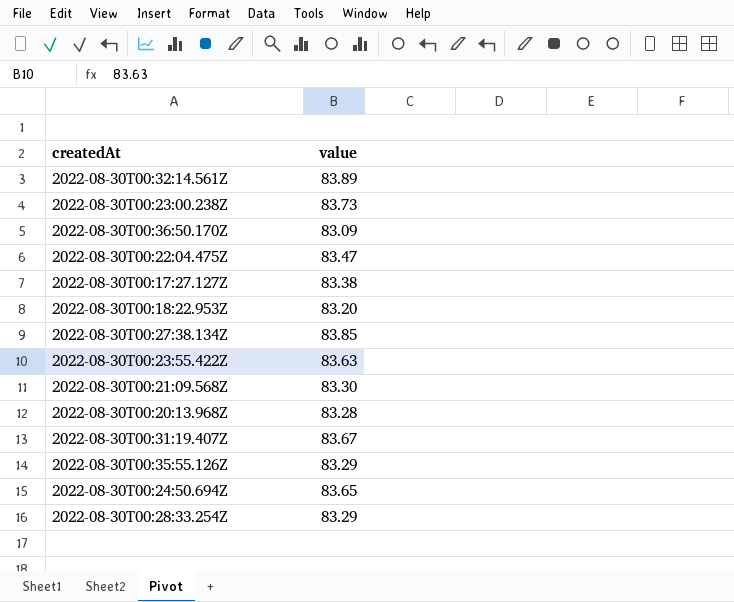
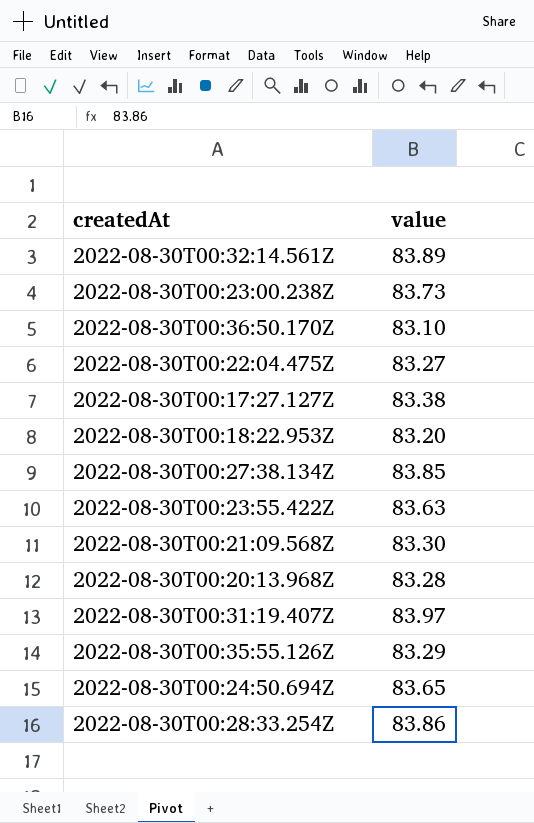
2022-08-30T00:36:50.170Z | value: 83.09 -> 83.10
2022-08-30T00:22:04.475Z | value: 83.47 -> 83.27
2022-08-30T00:31:19.407Z | value: 83.67 -> 83.97
2022-08-30T00:28:33.254Z | value: 83.29 -> 83.86

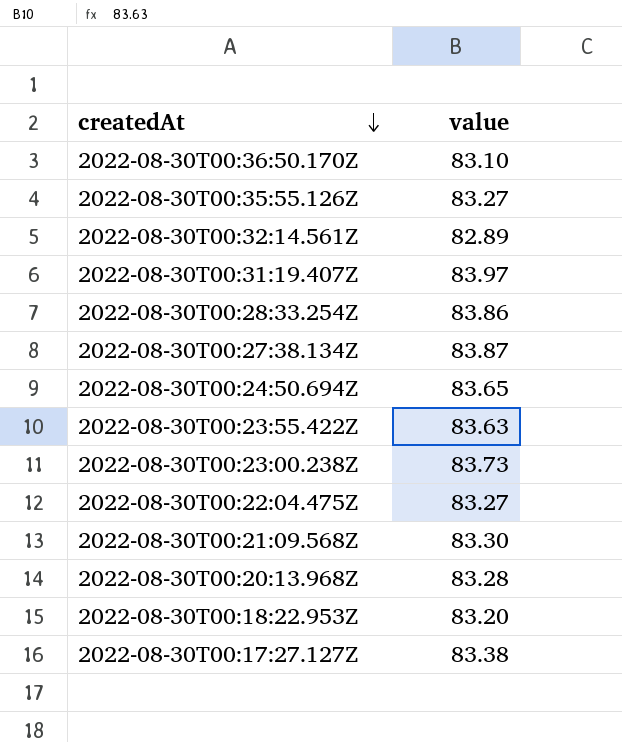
row order: none -> createdAt descending
2022-08-30T00:35:55.126Z | value: 83.29 -> 83.27
2022-08-30T00:32:14.561Z | value: 83.89 -> 82.89
2022-08-30T00:27:38.134Z | value: 83.85 -> 83.87

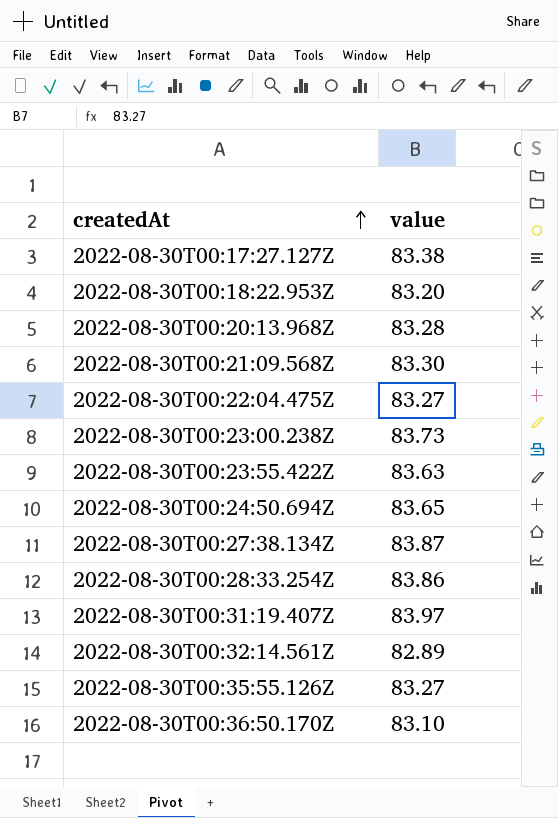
row order: createdAt descending -> createdAt ascending

